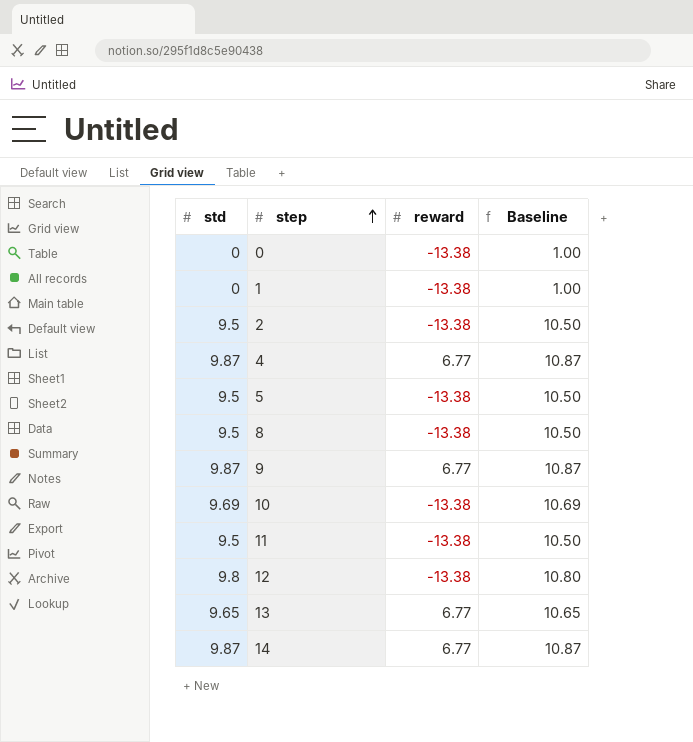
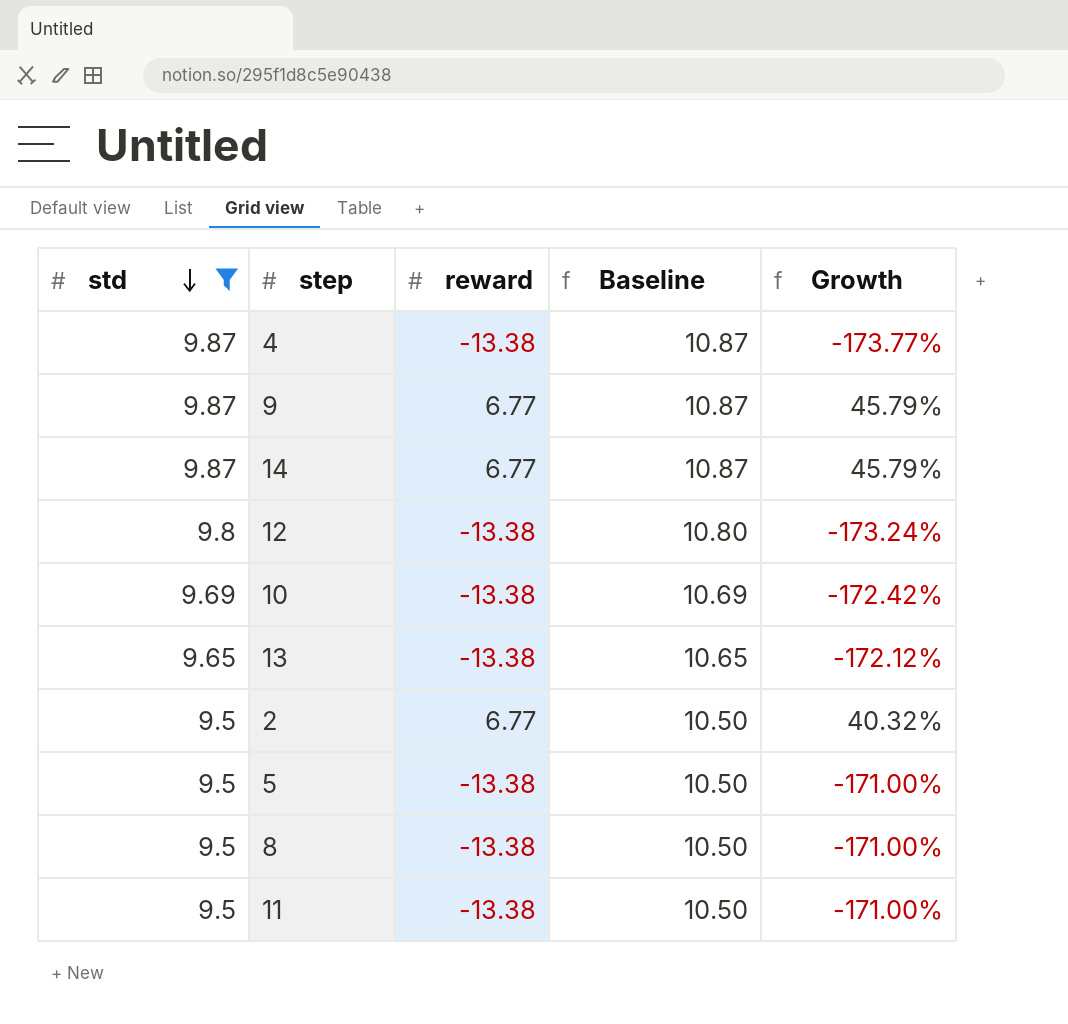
filter: none -> std != 0
row order: step ascending -> std descending
column Growth | formula: none -> ([std] - [reward]) / [reward]
4 | reward: 6.77 -> -13.38
13 | reward: 6.77 -> -13.38
2 | reward: -13.38 -> 6.77

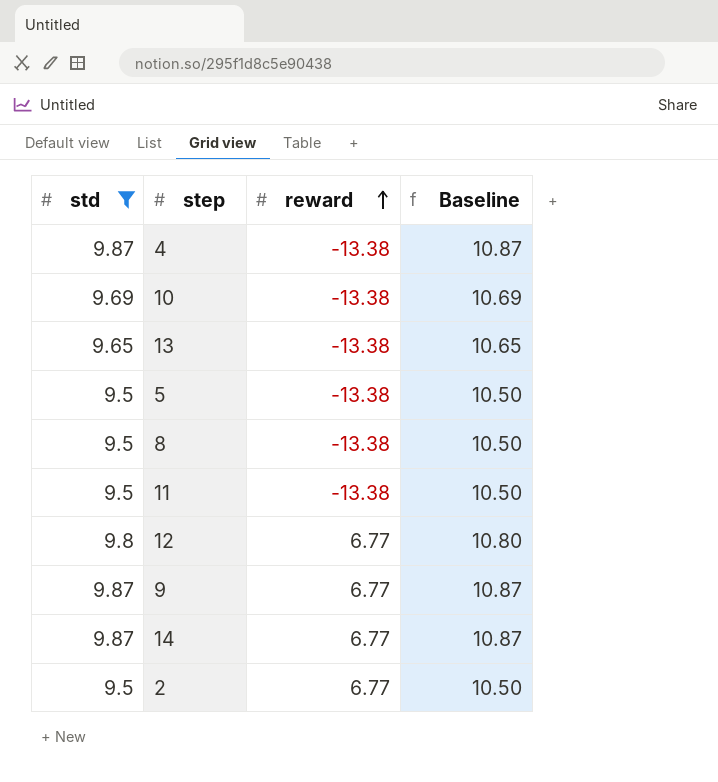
row order: std descending -> reward ascending
column Growth | formula: ([std] - [reward]) / [reward] -> none
12 | reward: -13.38 -> 6.77

